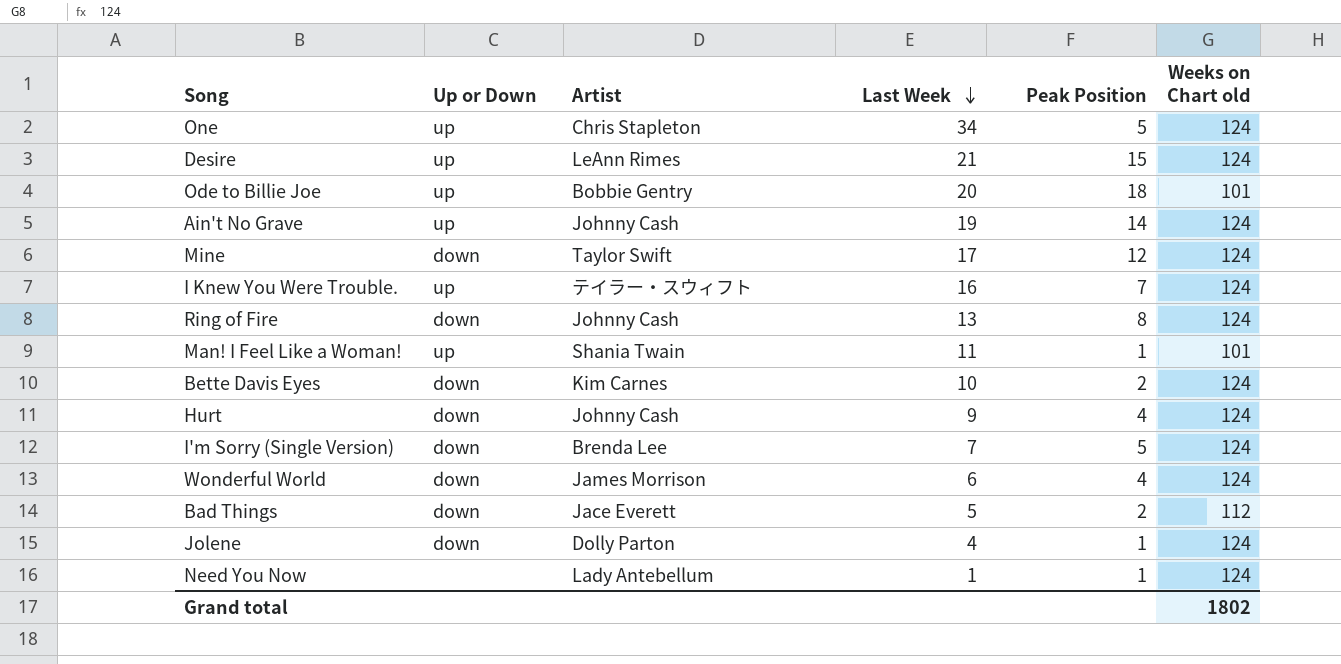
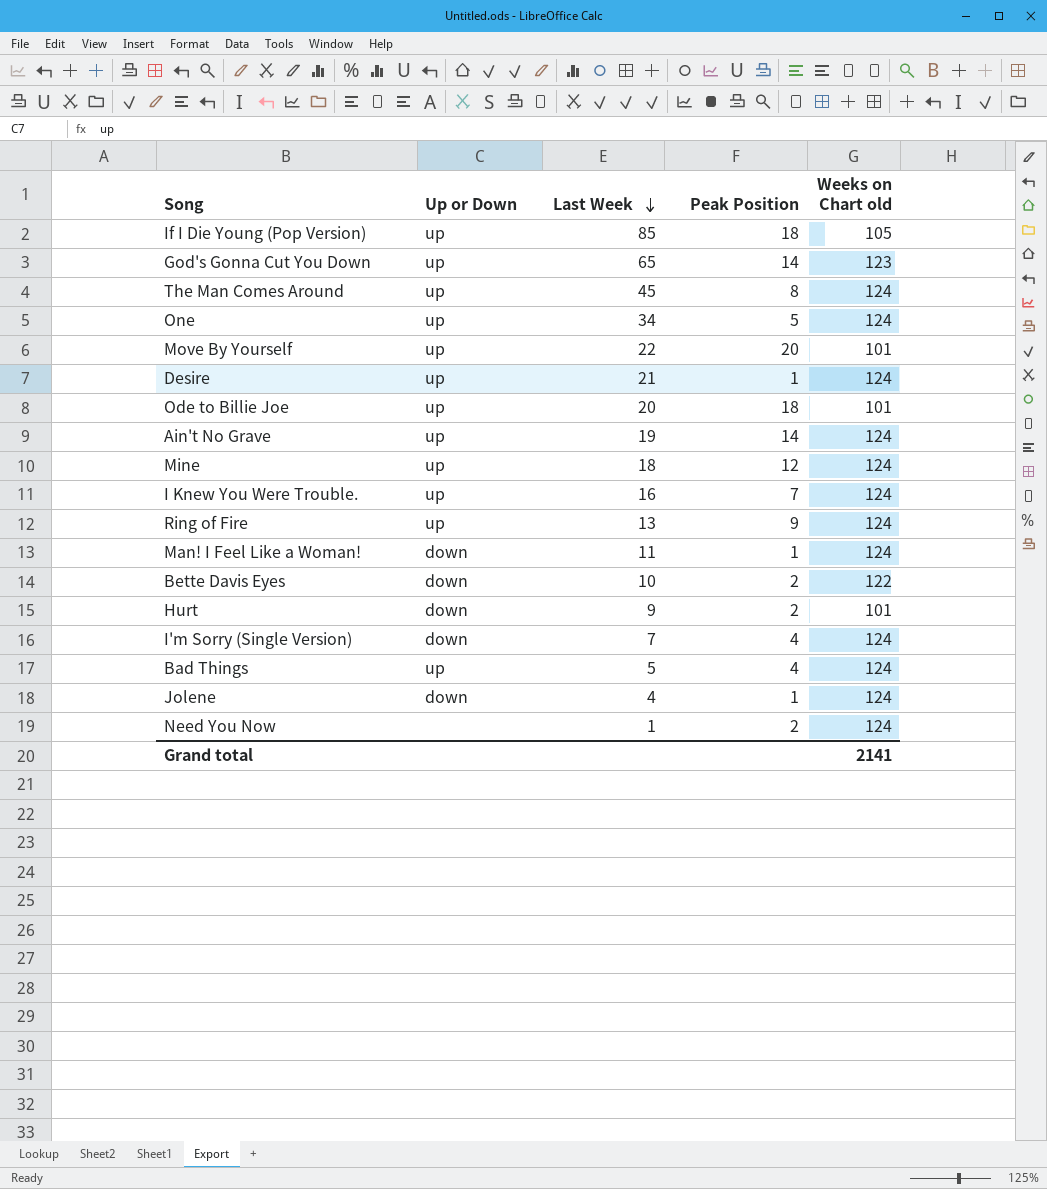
column Artist | position: 3 -> none
row Wonderful World: down | James Morrison | 6 | 4 | 124 -> none
row If I Die Young (Pop Version): none -> up | 85 | 18 | 105
row God's Gonna Cut You Down: none -> up | 65 | 14 | 123
row The Man Comes Around: none -> up | 45 | 8 | 124
row Move By Yourself: none -> up | 22 | 20 | 101
Desire | Peak Position: 15 -> 1
Mine | Up or Down: down -> up
Mine | Last Week: 17 -> 18
Ring of Fire | Up or Down: down -> up
Ring of Fire | Peak Position: 8 -> 9
Man! I Feel Like a Woman! | Up or Down: up -> down
Man! I Feel Like a Woman! | Weeks on Chart old: 101 -> 124
Bette Davis Eyes | Weeks on Chart old: 124 -> 122
Hurt | Peak Position: 4 -> 2
Hurt | Weeks on Chart old: 124 -> 101
I'm Sorry (Single Version) | Peak Position: 5 -> 4
Bad Things | Up or Down: down -> up
Bad Things | Peak Position: 2 -> 4
Bad Things | Weeks on Chart old: 112 -> 124
Need You Now | Peak Position: 1 -> 2
Grand total | Weeks on Chart old: 1802 -> 2141

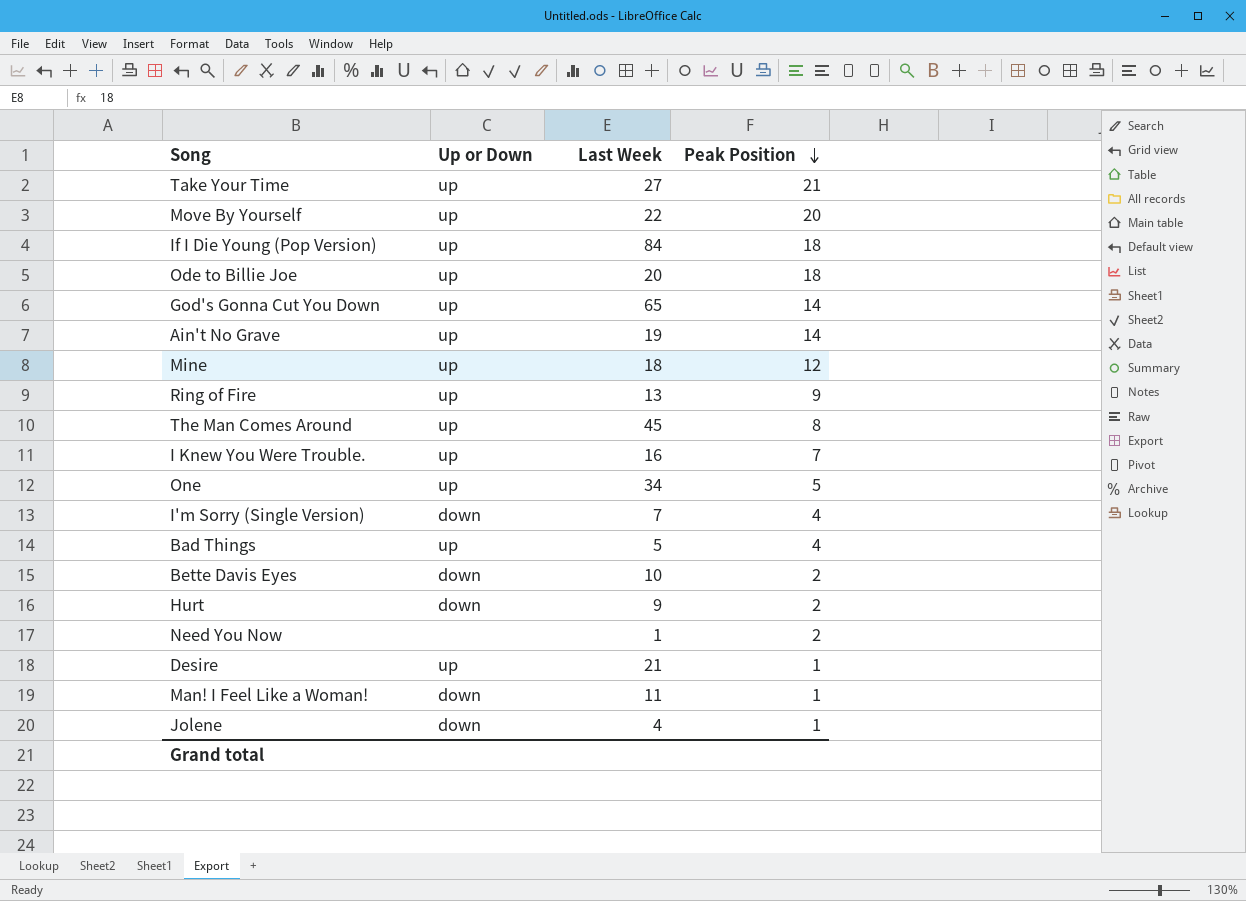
row order: Last Week descending -> Peak Position descending
column Weeks on Chart old | position: 5 -> none
row Take Your Time: none -> up | 27 | 21
If I Die Young (Pop Version) | Last Week: 85 -> 84

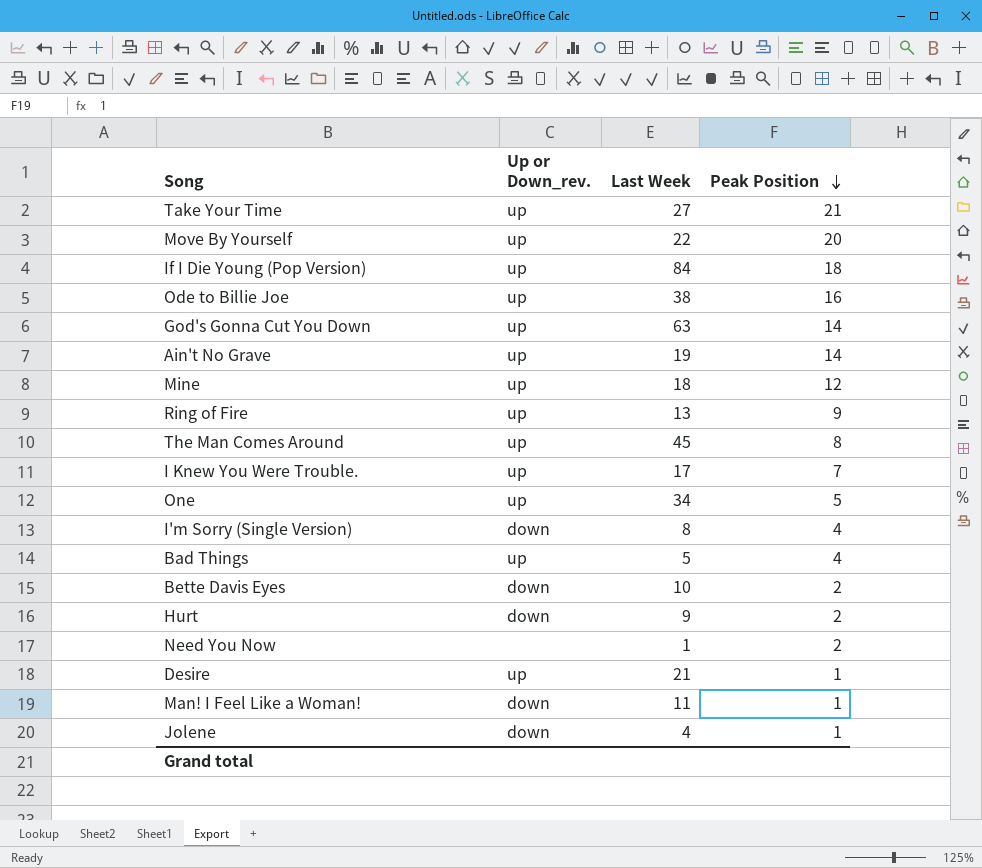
column name: Up or Down -> Up or Down_rev.
Ode to Billie Joe | Last Week: 20 -> 38
Ode to Billie Joe | Peak Position: 18 -> 16
God's Gonna Cut You Down | Last Week: 65 -> 63
I Knew You Were Trouble. | Last Week: 16 -> 17
I'm Sorry (Single Version) | Last Week: 7 -> 8

